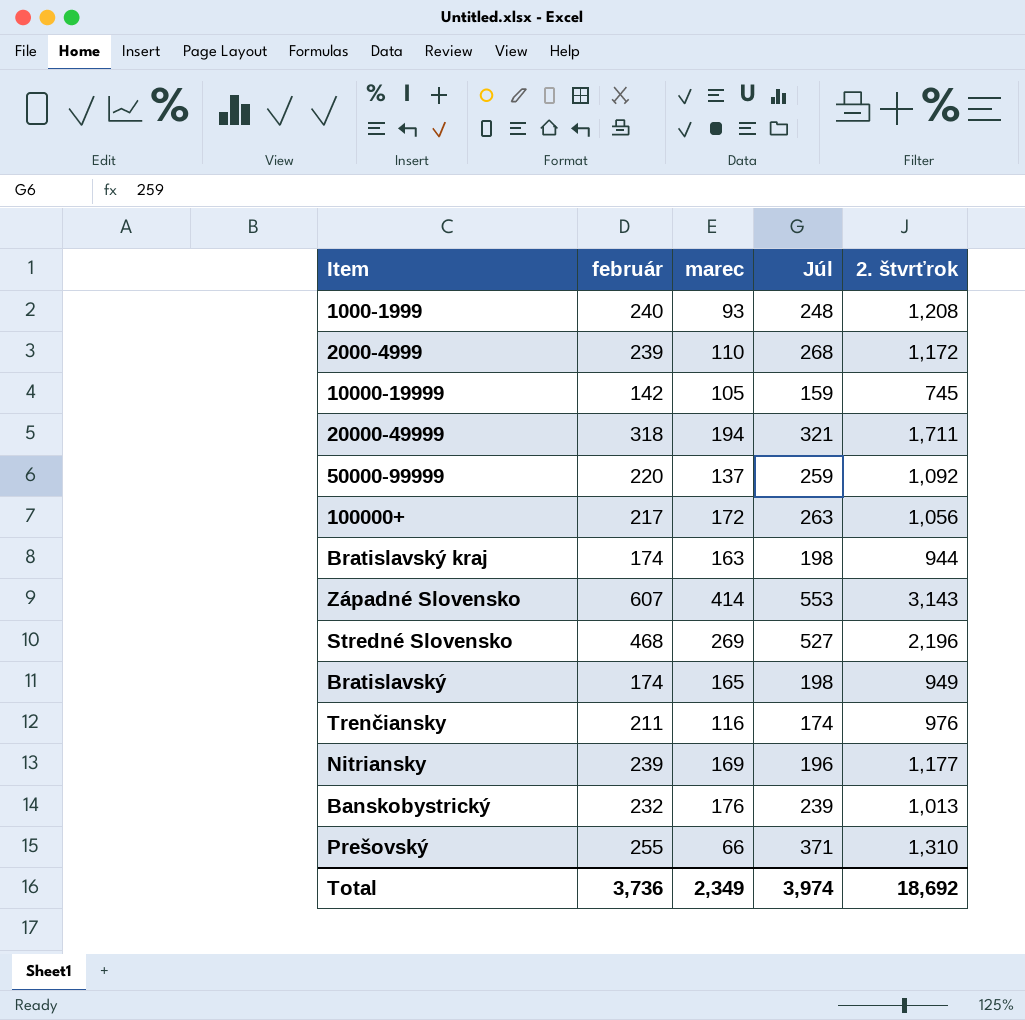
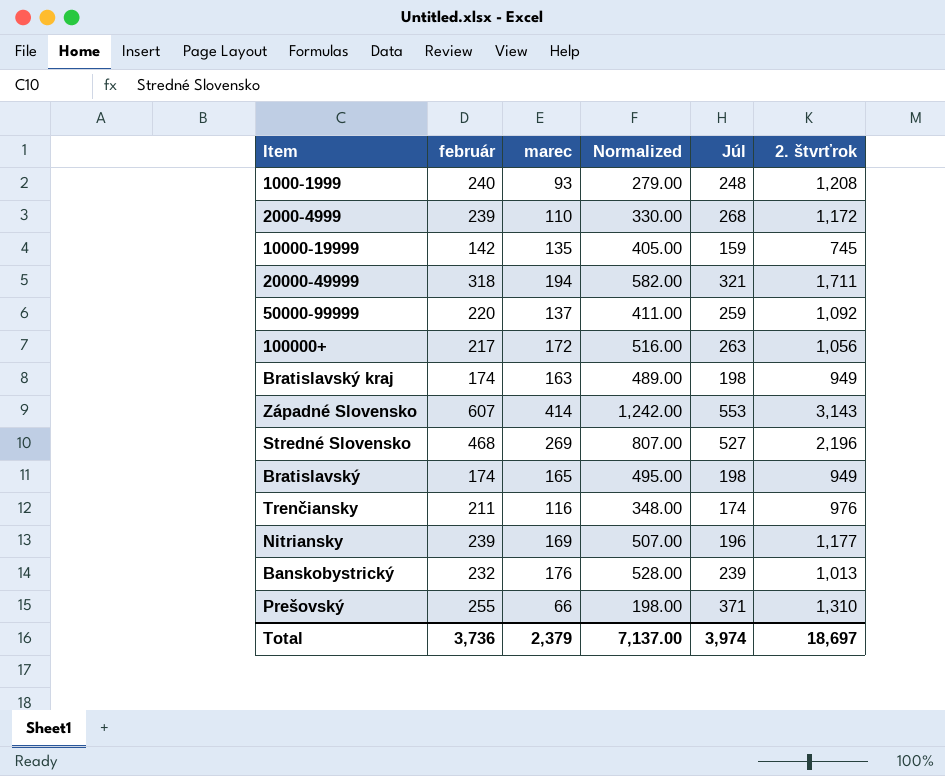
column Normalized | formula: none -> [marec] * 3
10000-19999 | marec: 105 -> 135
Bratislavský kraj | 2. štvrťrok: 944 -> 949
Total | marec: 2,349 -> 2,379
Total | 2. štvrťrok: 18,692 -> 18,697

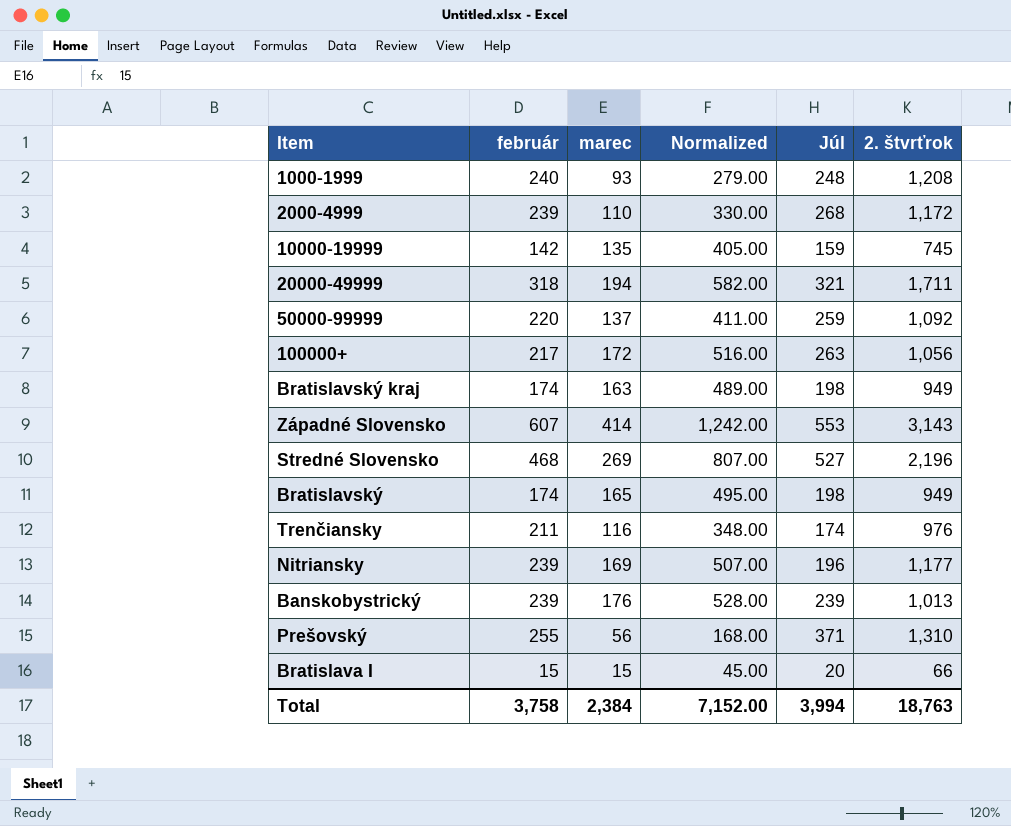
Banskobystrický | február: 232 -> 239
Prešovský | marec: 66 -> 56
Prešovský | Normalized: 198.00 -> 168.00
row Bratislava I: none -> 15 | 15 | 45.00 | 20 | 66
Total | február: 3,736 -> 3,758
Total | marec: 2,379 -> 2,384
Total | Normalized: 7,137.00 -> 7,152.00
Total | Júl: 3,974 -> 3,994
Total | 2. štvrťrok: 18,697 -> 18,763

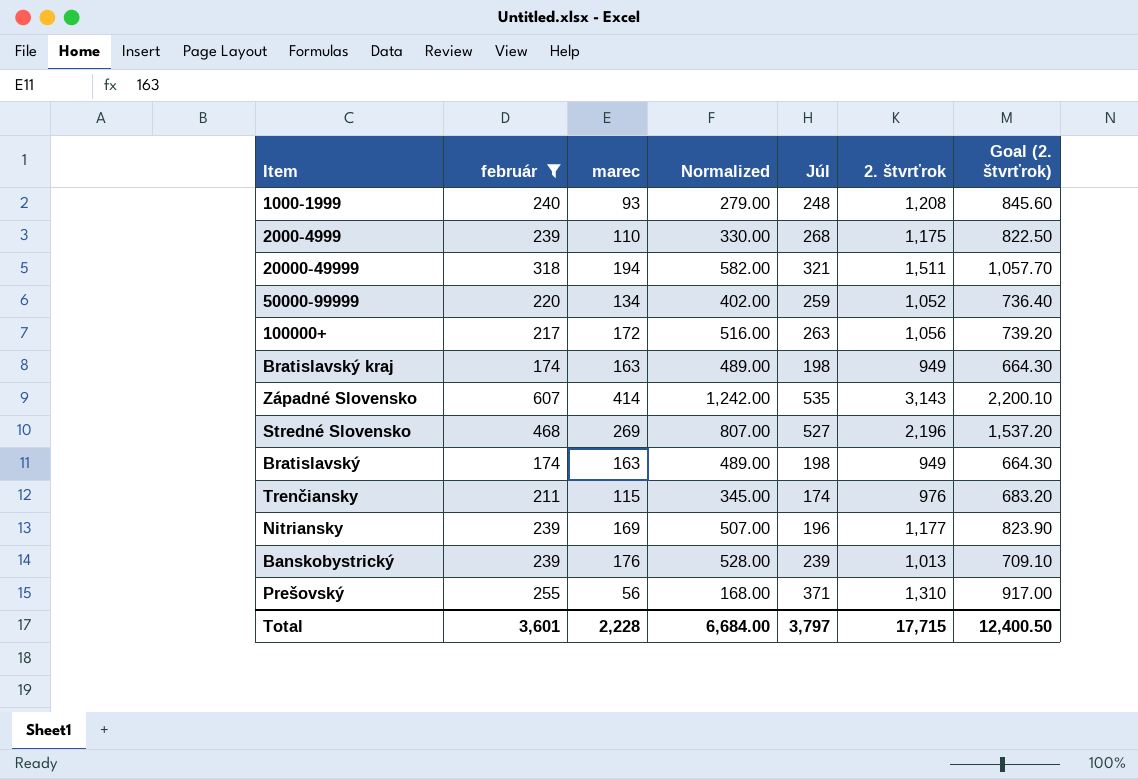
filter: none -> február >= 174
column Goal (2. štvrťrok) | formula: none -> [2. štvrťrok] * 0.7
2000-4999 | 2. štvrťrok: 1,172 -> 1,175
20000-49999 | 2. štvrťrok: 1,711 -> 1,511
50000-99999 | marec: 137 -> 134
50000-99999 | Normalized: 411.00 -> 402.00
50000-99999 | 2. štvrťrok: 1,092 -> 1,052
Západné Slovensko | Júl: 553 -> 535
Bratislavský | marec: 165 -> 163
Bratislavský | Normalized: 495.00 -> 489.00
Trenčiansky | marec: 116 -> 115
Trenčiansky | Normalized: 348.00 -> 345.00
Total | február: 3,758 -> 3,601
Total | marec: 2,384 -> 2,228
Total | Normalized: 7,152.00 -> 6,684.00
Total | Júl: 3,994 -> 3,797
Total | 2. štvrťrok: 18,763 -> 17,715

